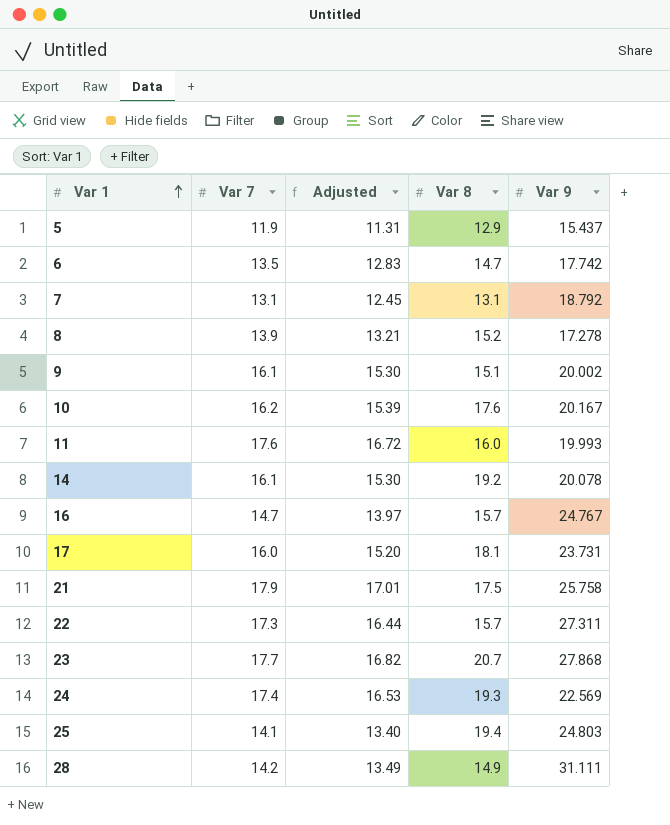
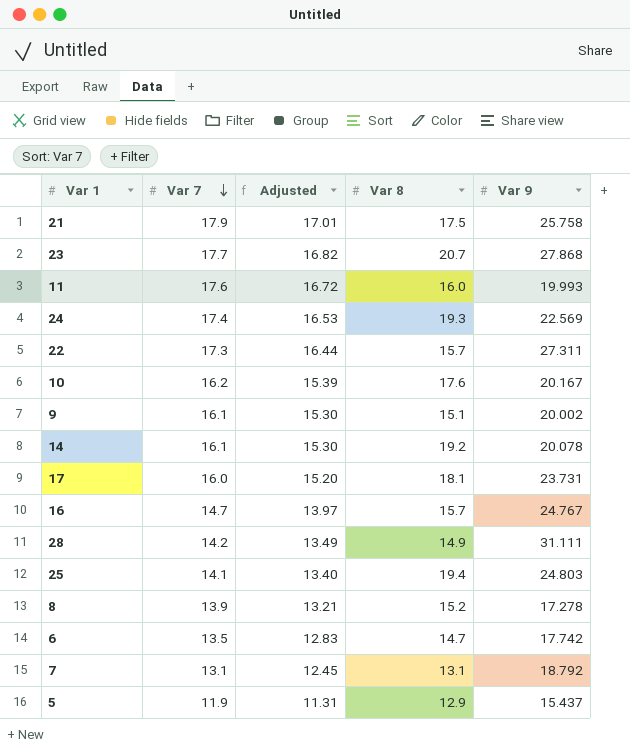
row order: Var 1 ascending -> Var 7 descending

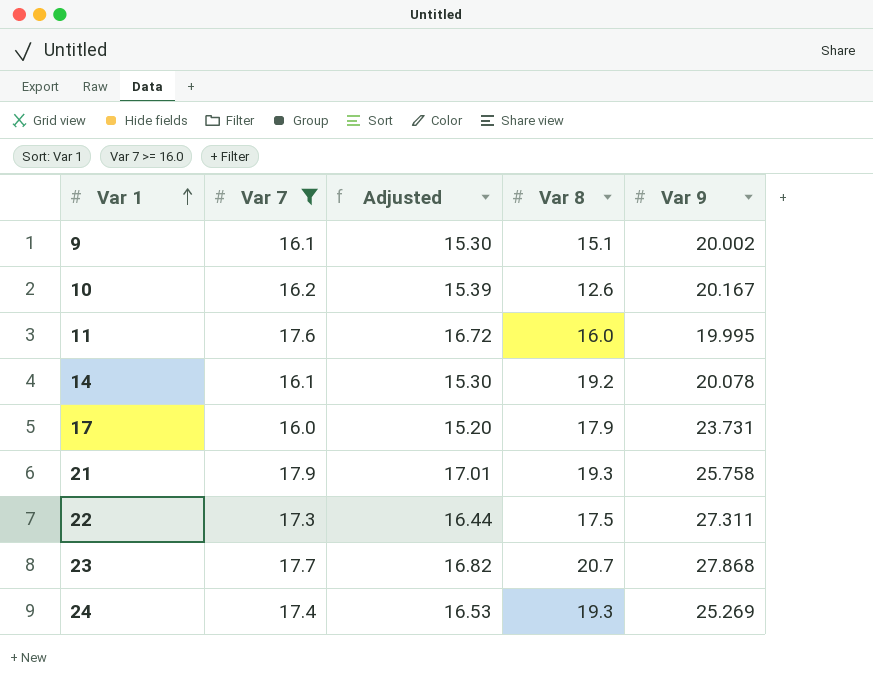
filter: none -> Var 7 >= 16.0
row order: Var 7 descending -> Var 1 ascending
10 | Var 8: 17.6 -> 12.6
11 | Var 9: 19.993 -> 19.995
17 | Var 8: 18.1 -> 17.9
21 | Var 8: 17.5 -> 19.3
22 | Var 8: 15.7 -> 17.5
24 | Var 9: 22.569 -> 25.269

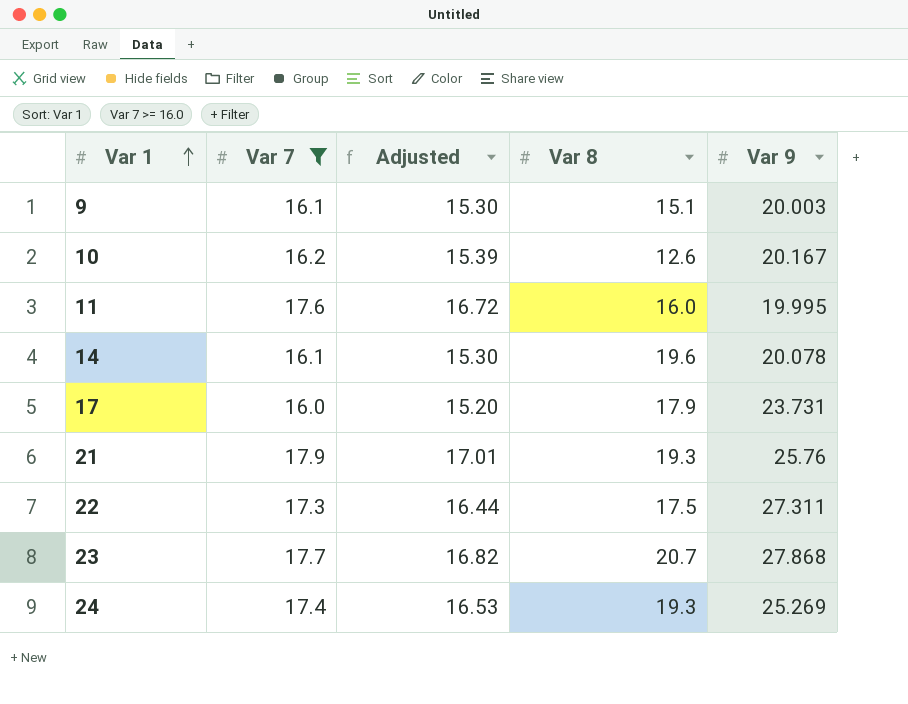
9 | Var 9: 20.002 -> 20.003
14 | Var 8: 19.2 -> 19.6
21 | Var 9: 25.758 -> 25.76

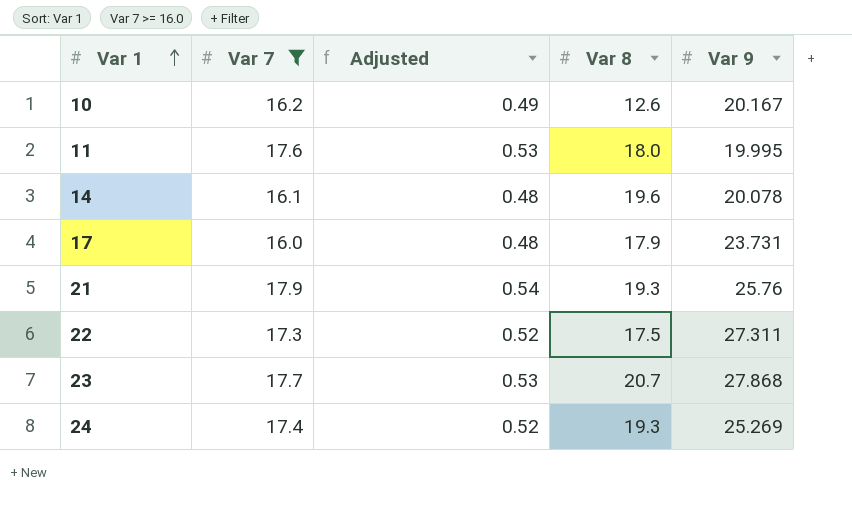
column Adjusted | formula: [Var 7] * 0.95 -> [Var 7] * 0.03
row 9: 16.1 | 15.30 | 15.1 | 20.003 -> none
11 | Var 8: 16.0 -> 18.0

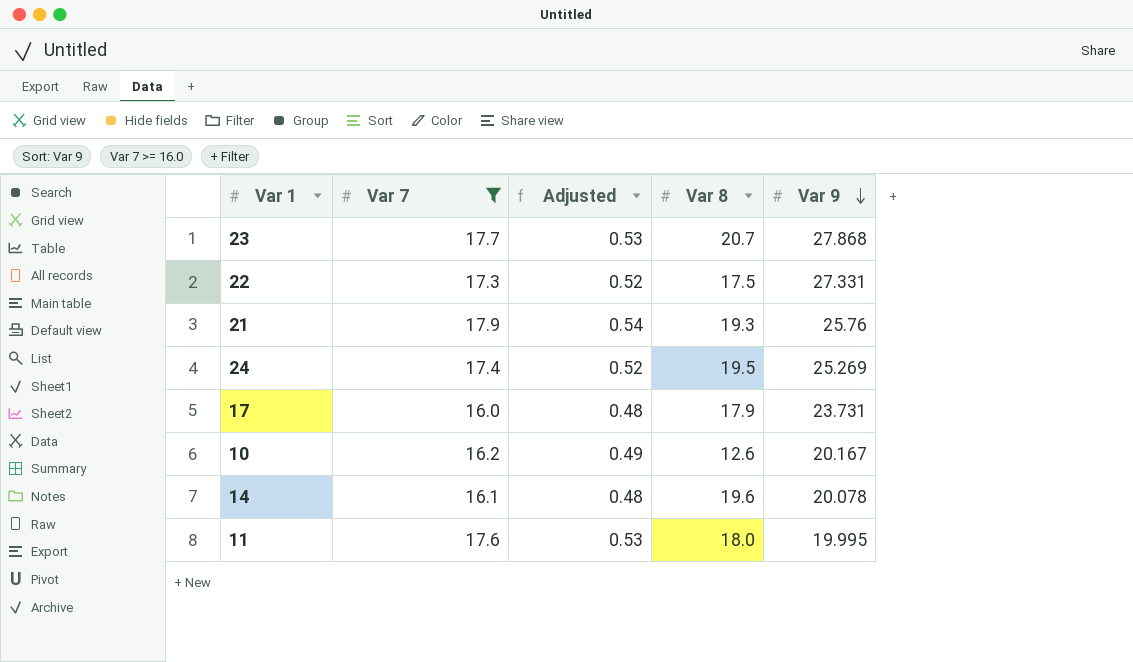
row order: Var 1 ascending -> Var 9 descending
22 | Var 9: 27.311 -> 27.331
24 | Var 8: 19.3 -> 19.5

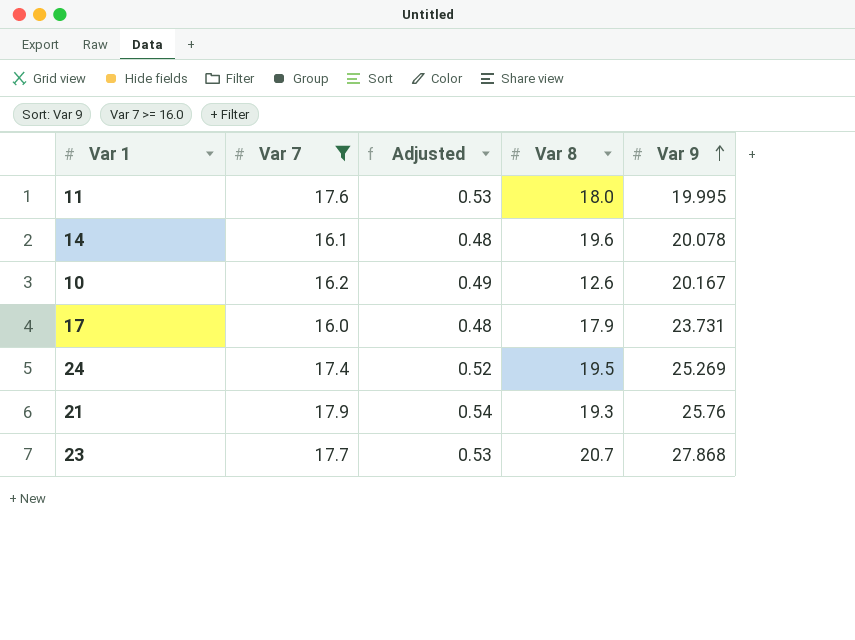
row order: Var 9 descending -> Var 9 ascending
row 22: 17.3 | 0.52 | 17.5 | 27.331 -> none

